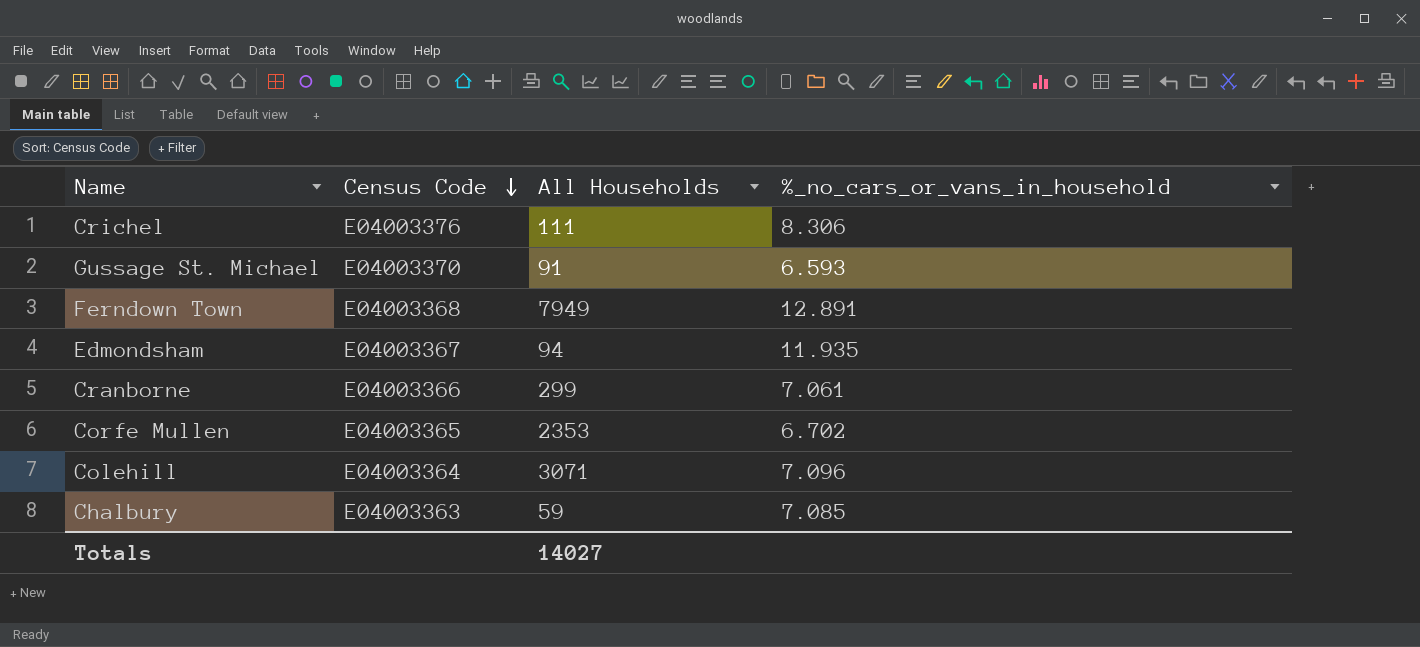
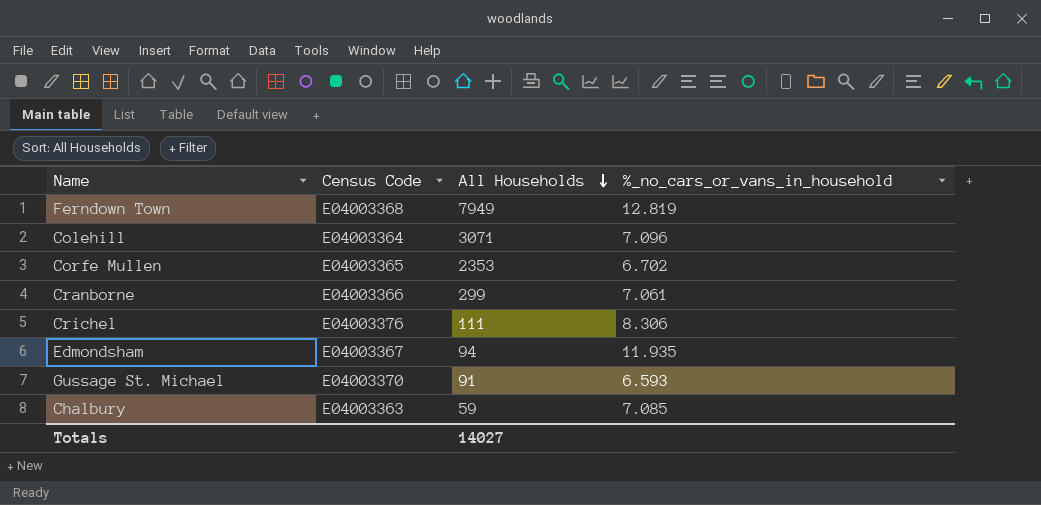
row order: Census Code descending -> All Households descending
Ferndown Town | %_no_cars_or_vans_in_household: 12.891 -> 12.819

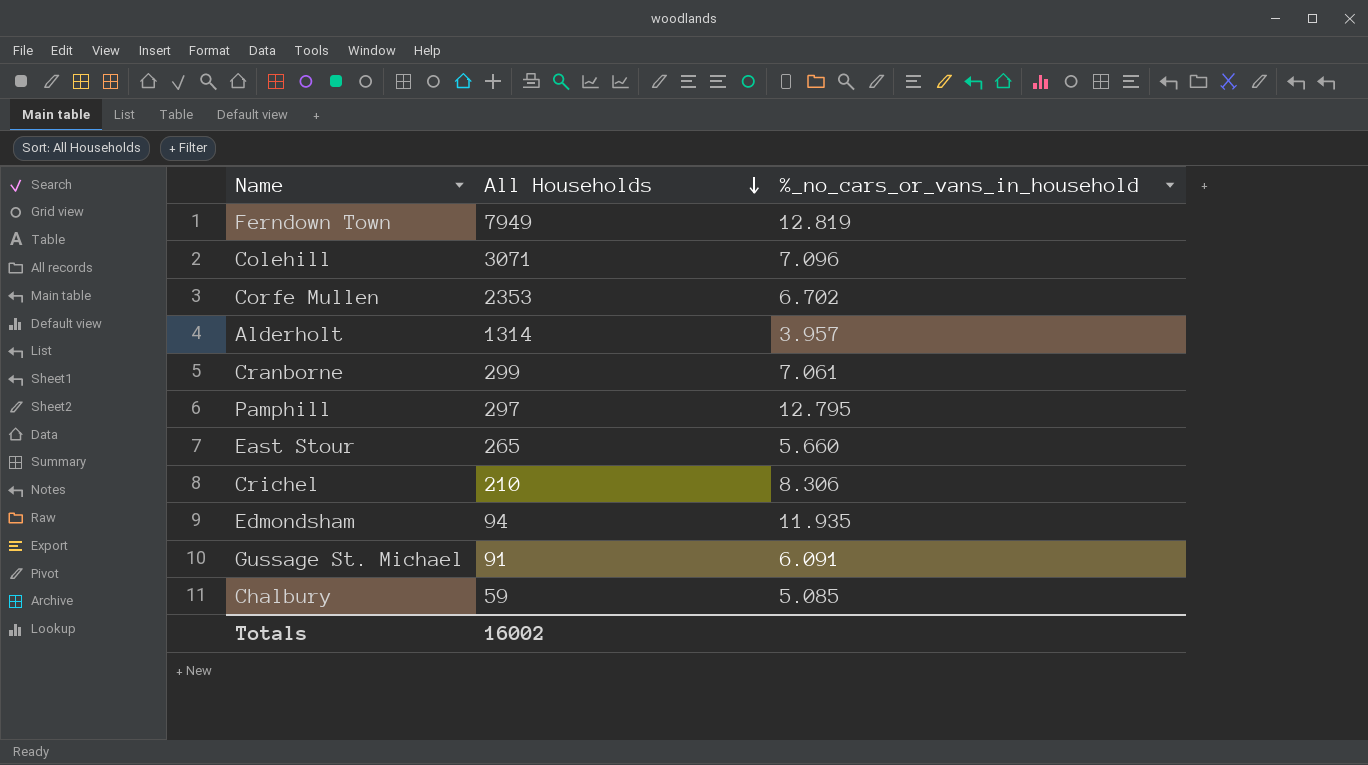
column Census Code | position: 2 -> none
row Alderholt: none -> 1314 | 3.957
row Pamphill: none -> 297 | 12.795
row East Stour: none -> 265 | 5.660
Crichel | All Households: 111 -> 210
Gussage St. Michael | %_no_cars_or_vans_in_household: 6.593 -> 6.091
Chalbury | %_no_cars_or_vans_in_household: 7.085 -> 5.085
Totals | All Households: 14027 -> 16002

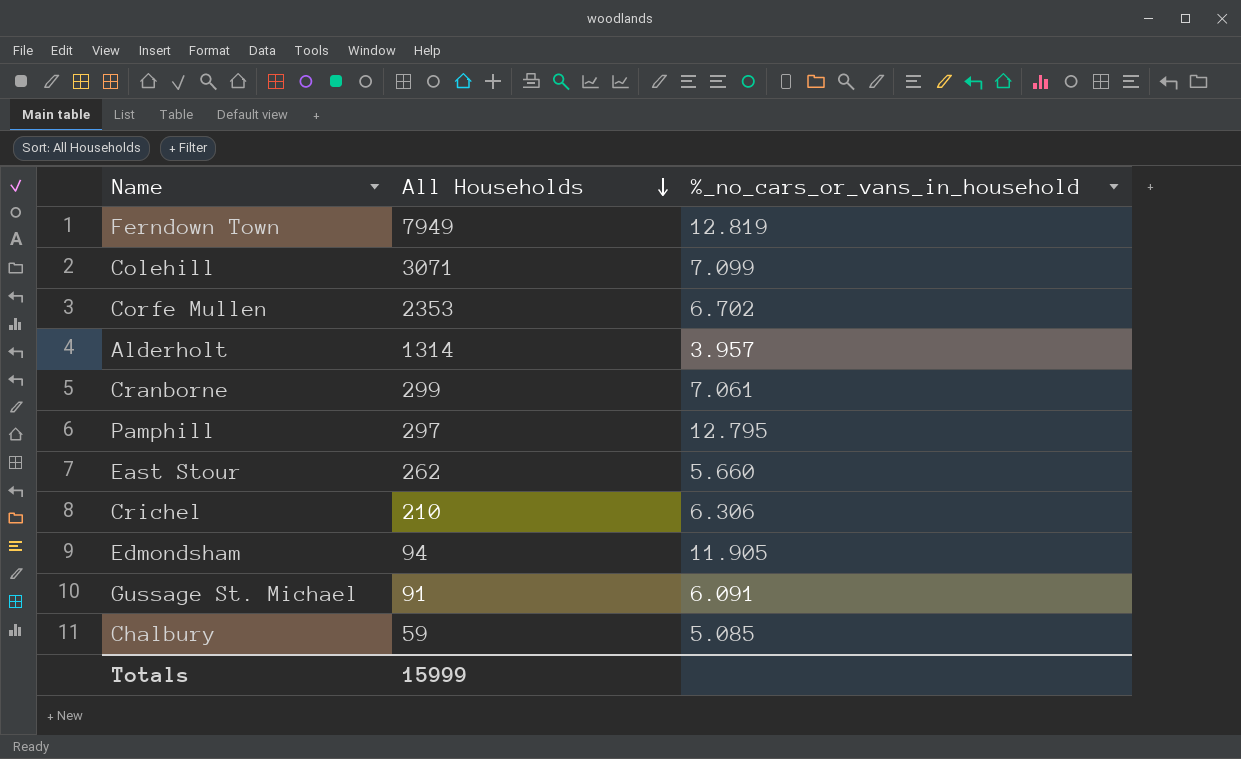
Colehill | %_no_cars_or_vans_in_household: 7.096 -> 7.099
East Stour | All Households: 265 -> 262
Crichel | %_no_cars_or_vans_in_household: 8.306 -> 6.306
Edmondsham | %_no_cars_or_vans_in_household: 11.935 -> 11.905
Totals | All Households: 16002 -> 15999

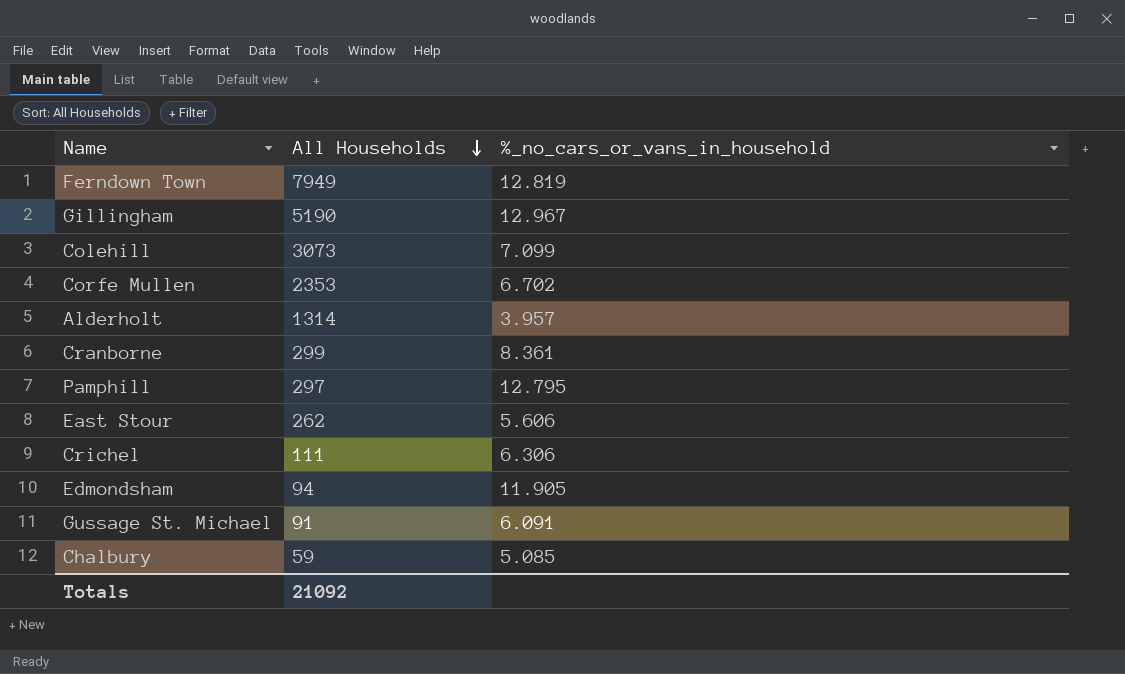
row Gillingham: none -> 5190 | 12.967
Colehill | All Households: 3071 -> 3073
Cranborne | %_no_cars_or_vans_in_household: 7.061 -> 8.361
East Stour | %_no_cars_or_vans_in_household: 5.660 -> 5.606
Crichel | All Households: 210 -> 111
Totals | All Households: 15999 -> 21092

